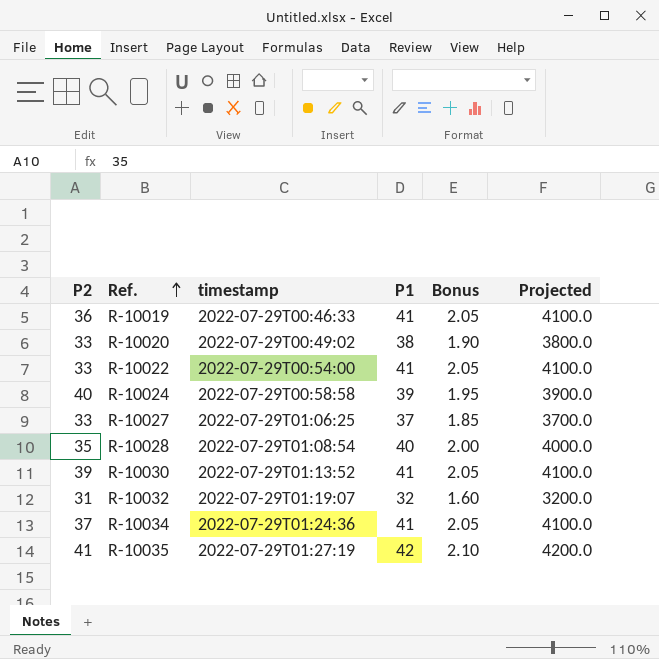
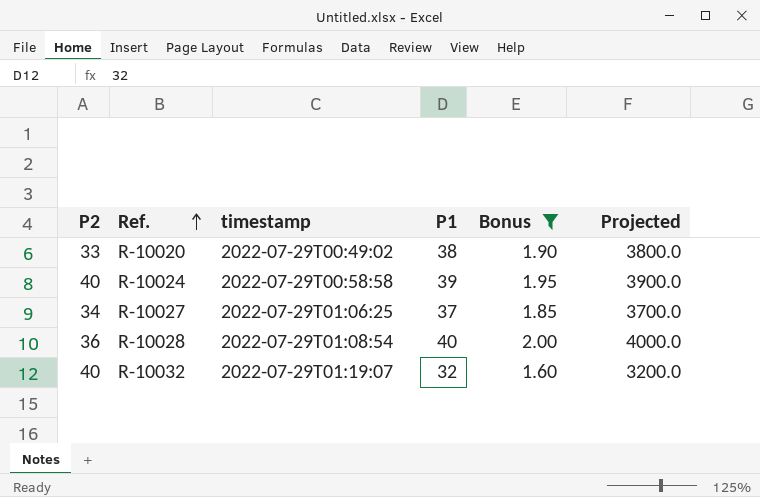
filter: none -> Bonus <= 2.00
R-10027 | P2: 33 -> 34
R-10028 | P2: 35 -> 36
R-10032 | P2: 31 -> 40

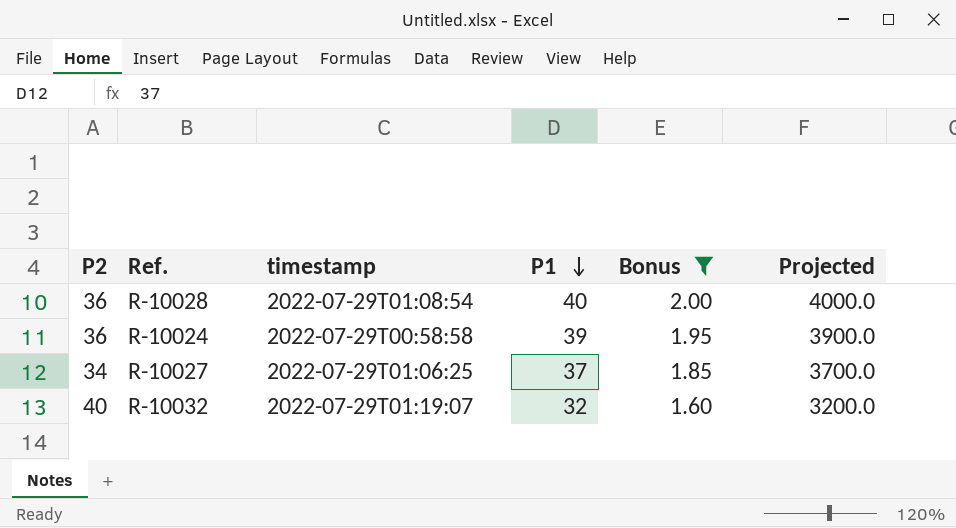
row order: Ref. ascending -> P1 descending
row R-10020: 33 | 2022-07-29T00:49:02 | 38 | 1.90 | 3800.0 -> none
R-10024 | P2: 40 -> 36

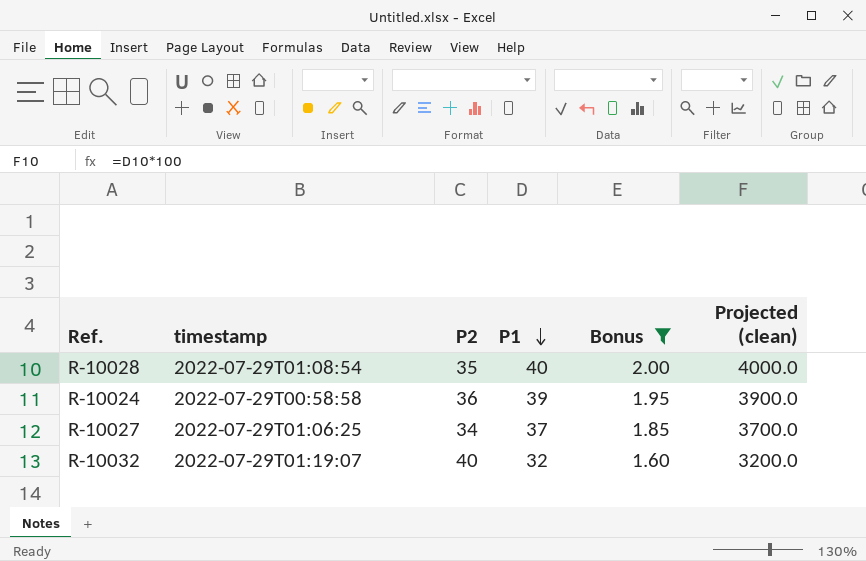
column P2 | position: 1 -> 3
column name: Projected -> Projected (clean)
R-10028 | P2: 36 -> 35

